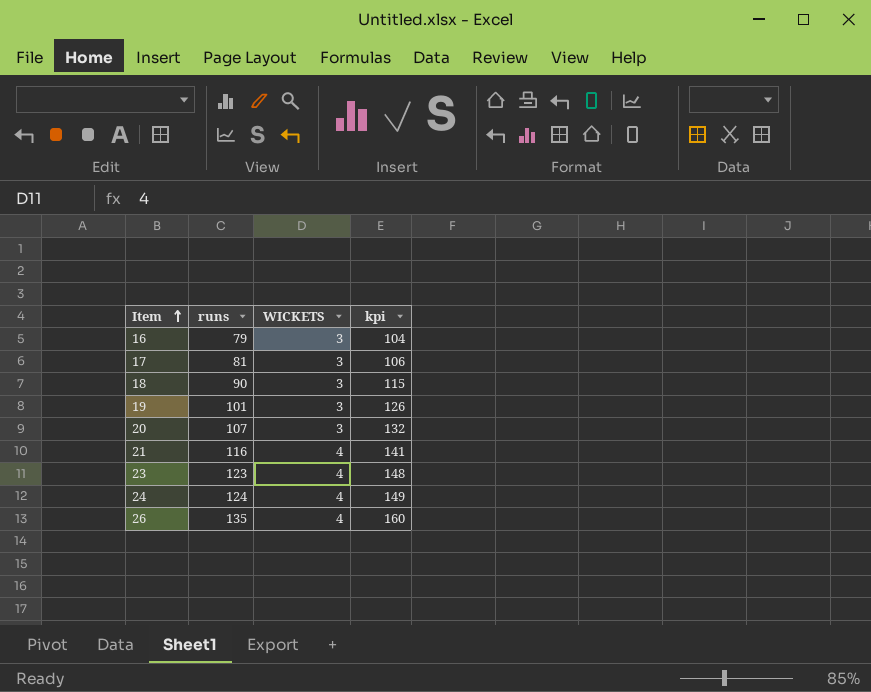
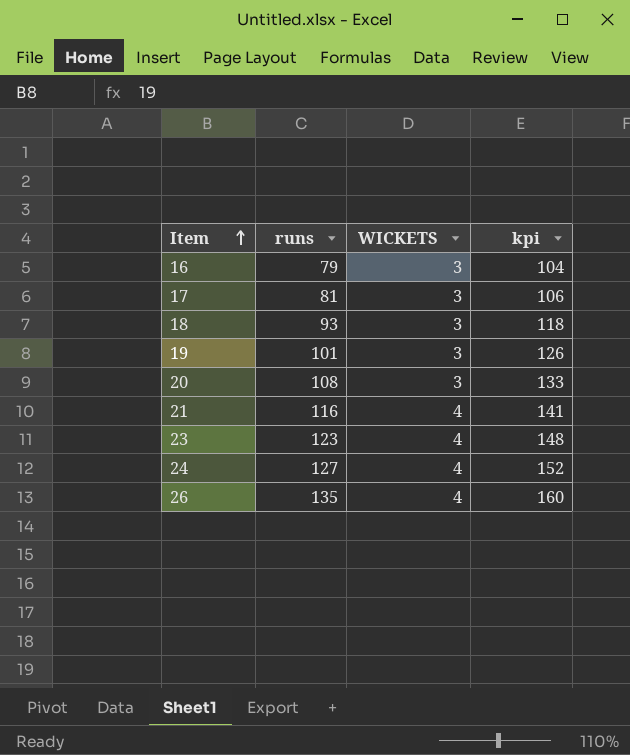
18 | runs: 90 -> 93
18 | kpi: 115 -> 118
20 | runs: 107 -> 108
20 | kpi: 132 -> 133
24 | runs: 124 -> 127
24 | kpi: 149 -> 152

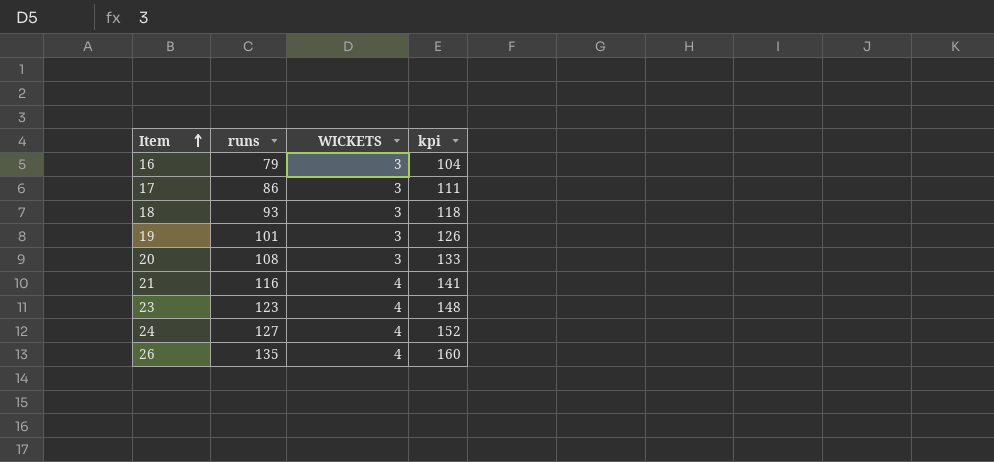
17 | runs: 81 -> 86
17 | kpi: 106 -> 111

